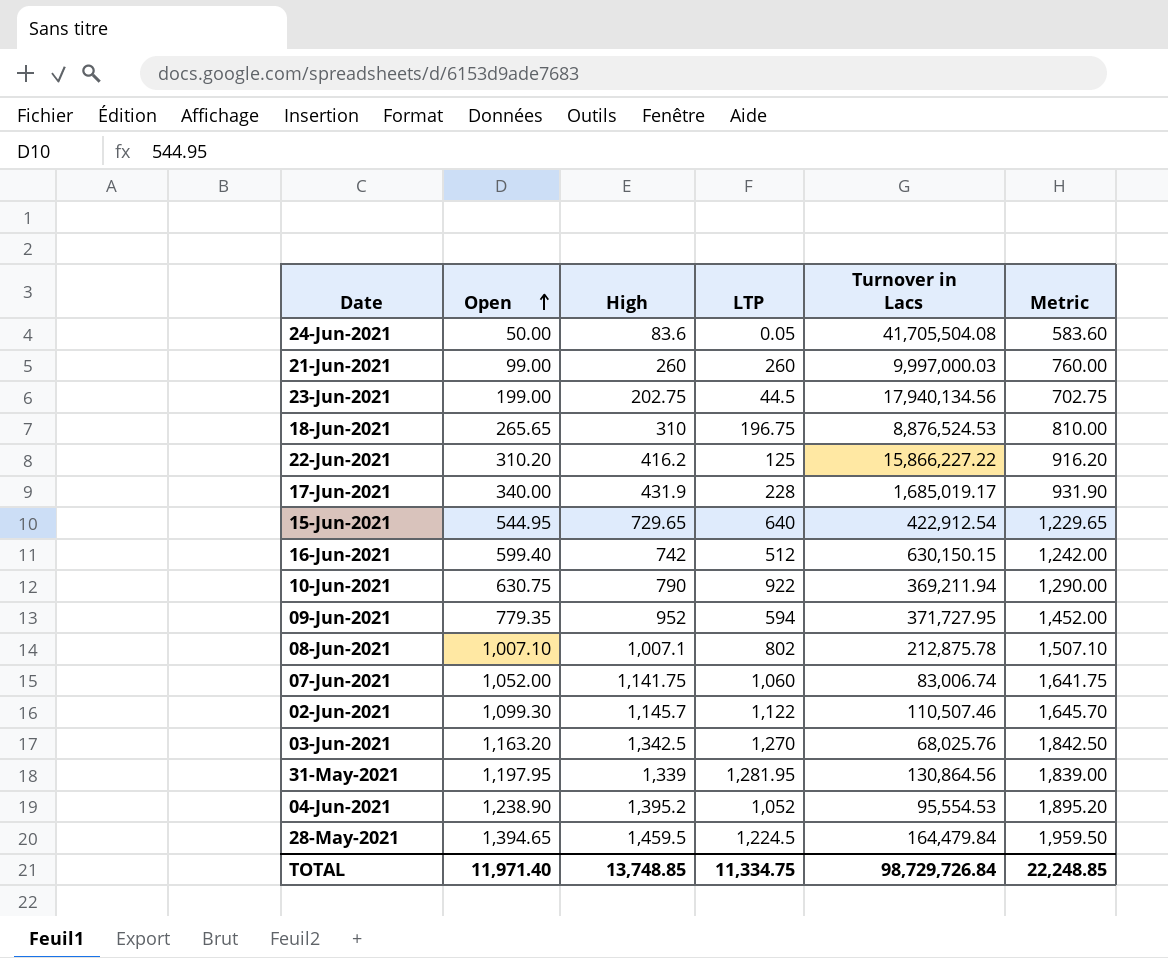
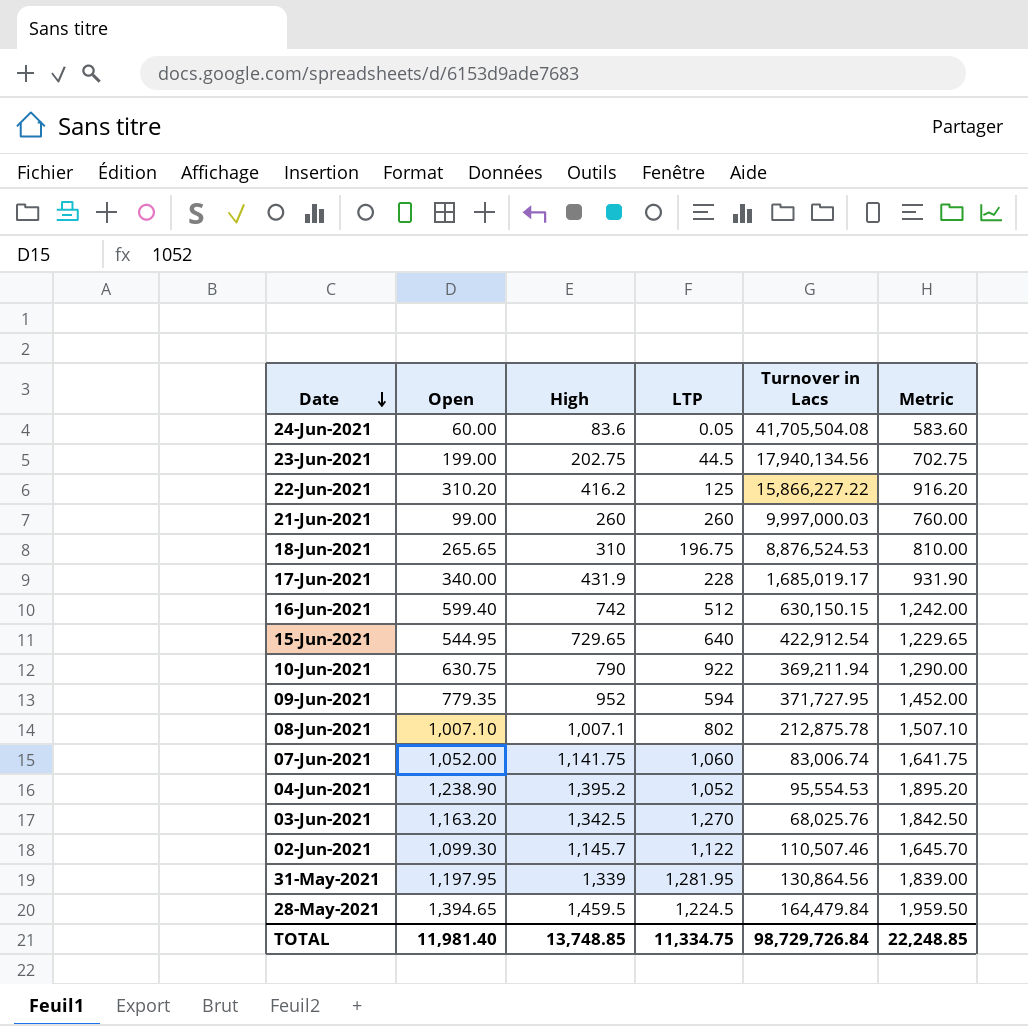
row order: Open ascending -> Date descending
24-Jun-2021 | Open: 50.00 -> 60.00
TOTAL | Open: 11,971.40 -> 11,981.40

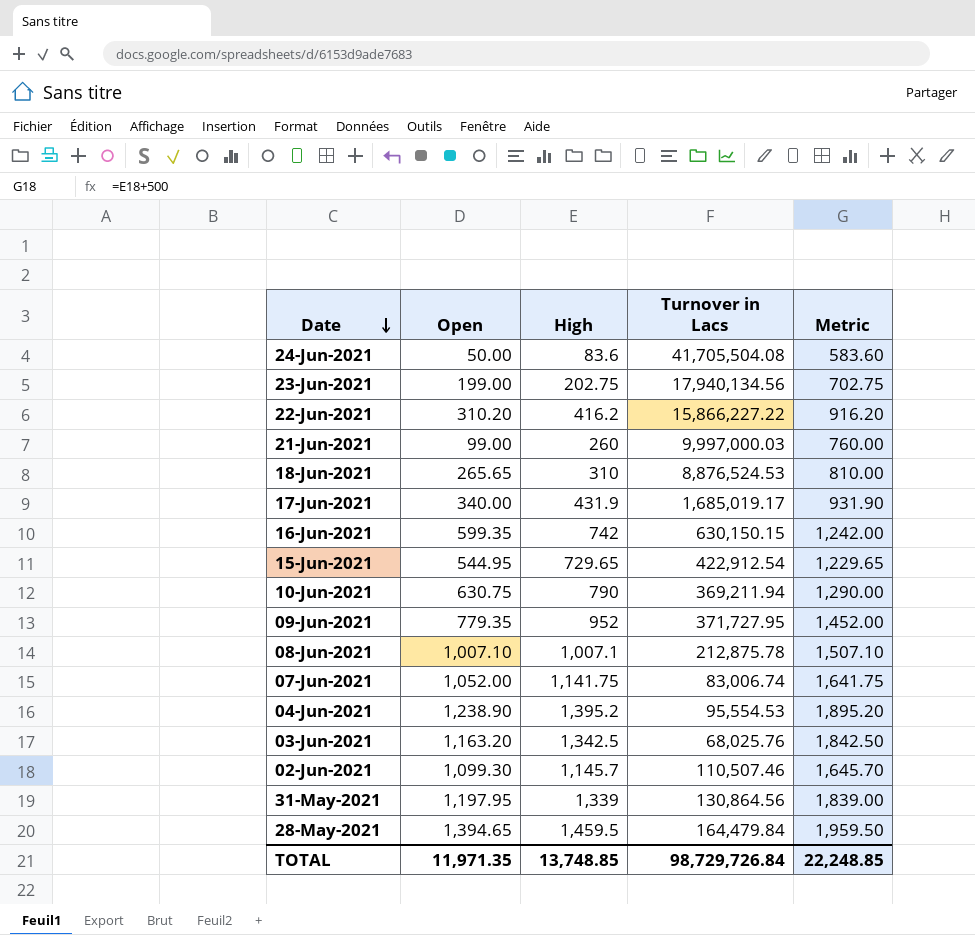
column LTP | position: 4 -> none
24-Jun-2021 | Open: 60.00 -> 50.00
16-Jun-2021 | Open: 599.40 -> 599.35
TOTAL | Open: 11,981.40 -> 11,971.35

